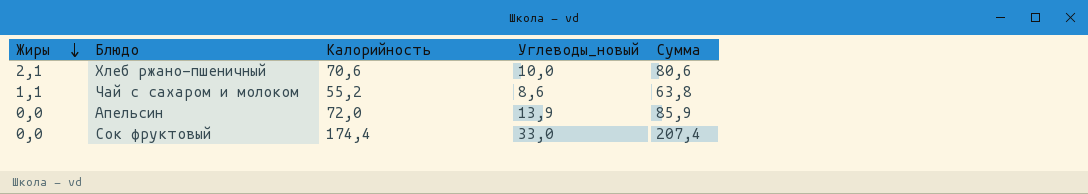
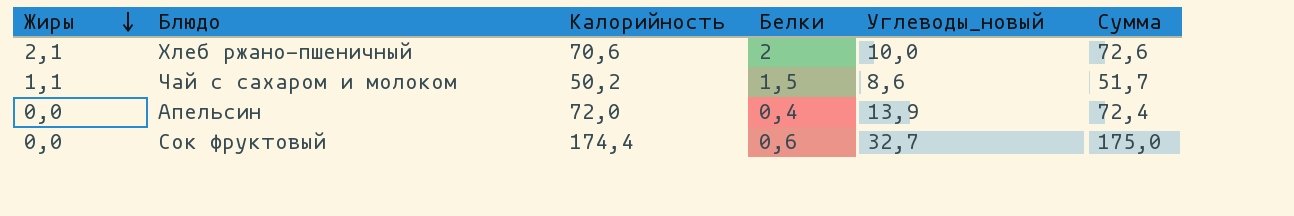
column Белки | position: none -> 4
column Сумма | formula: [Калорийность] + [Углеводы_новый] -> [Калорийность] + [Белки]
Чай с сахаром и молоком | Калорийность: 55,2 -> 50,2
Сок фруктовый | Углеводы_новый: 33,0 -> 32,7

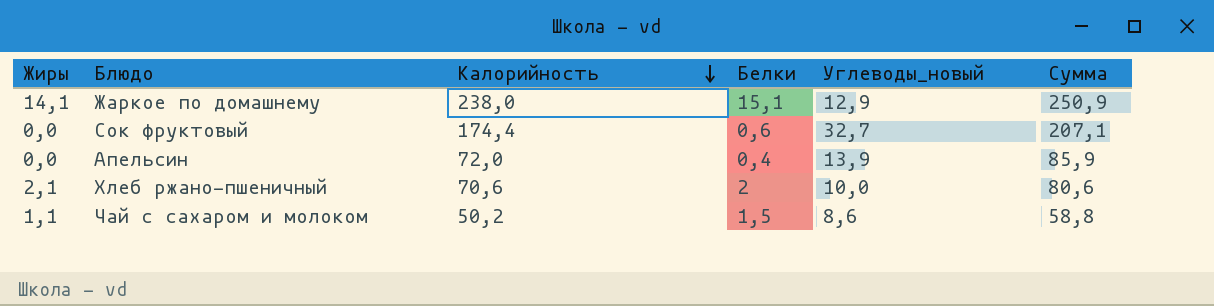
row order: Жиры descending -> Калорийность descending
column Сумма | formula: [Калорийность] + [Белки] -> [Калорийность] + [Углеводы_новый]
row Жаркое по домашнему: none -> 14,1 | 238,0 | 15,1 | 12,9 | 250,9

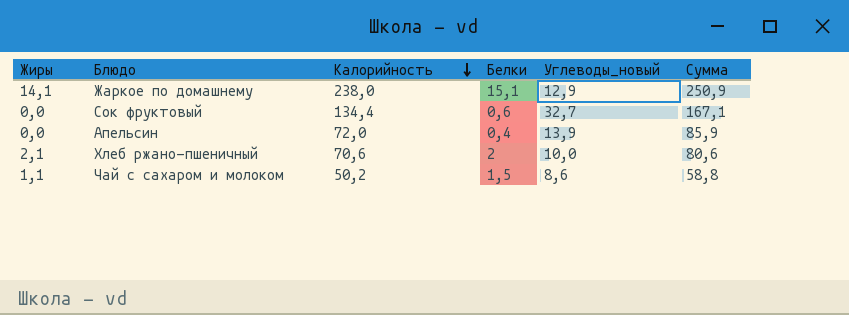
Сок фруктовый | Калорийность: 174,4 -> 134,4
Сок фруктовый | Сумма: 207,1 -> 167,1

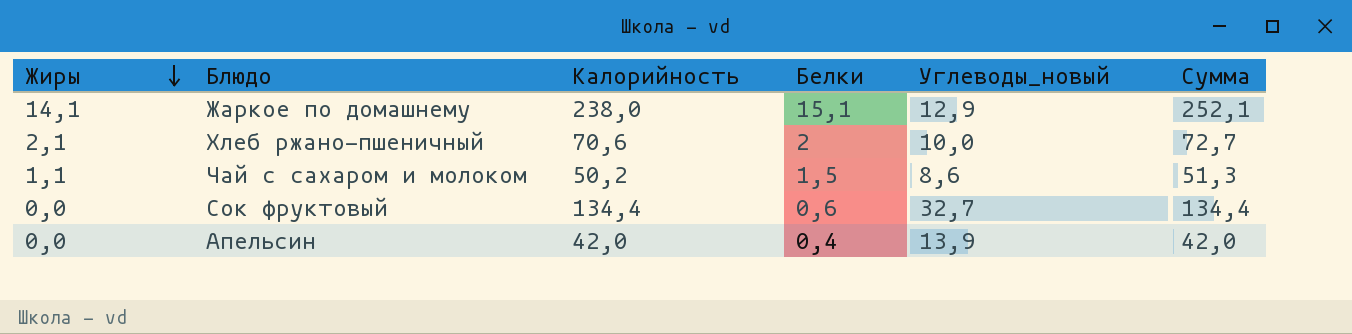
row order: Калорийность descending -> Жиры descending
column Сумма | formula: [Калорийность] + [Углеводы_новый] -> [Жиры] + [Калорийность]
Апельсин | Калорийность: 72,0 -> 42,0

